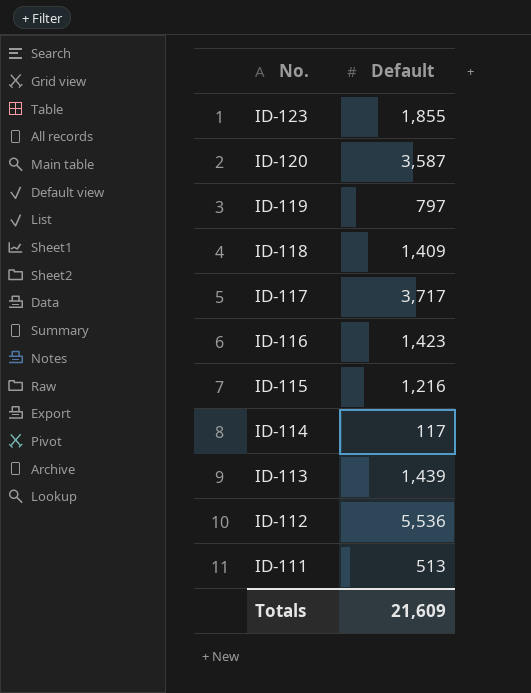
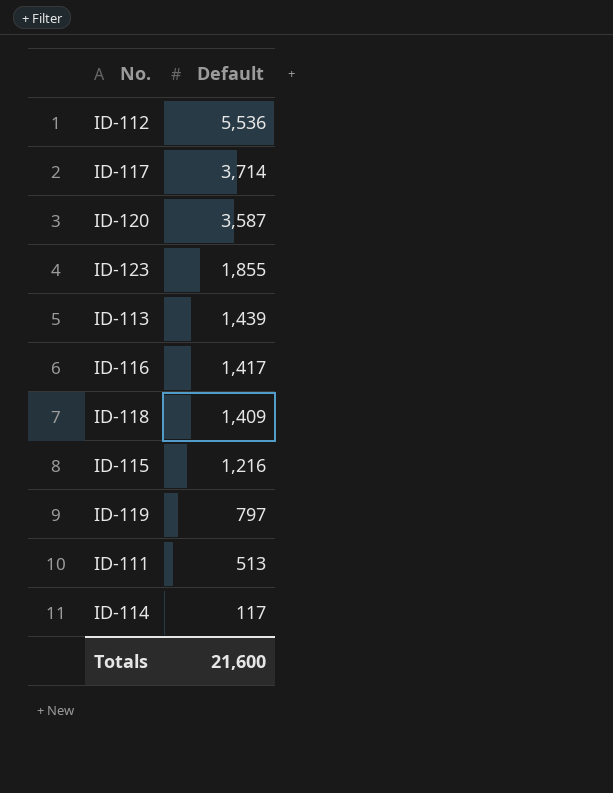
row order: No. descending -> Default descending
ID-117 | Default: 3,717 -> 3,714
ID-116 | Default: 1,423 -> 1,417
Totals | Default: 21,609 -> 21,600

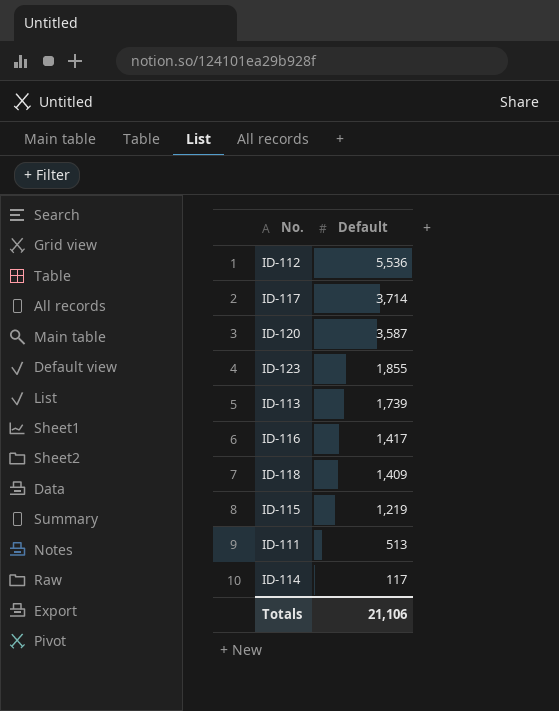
row ID-119: 797 -> none
ID-113 | Default: 1,439 -> 1,739
ID-115 | Default: 1,216 -> 1,219
Totals | Default: 21,600 -> 21,106

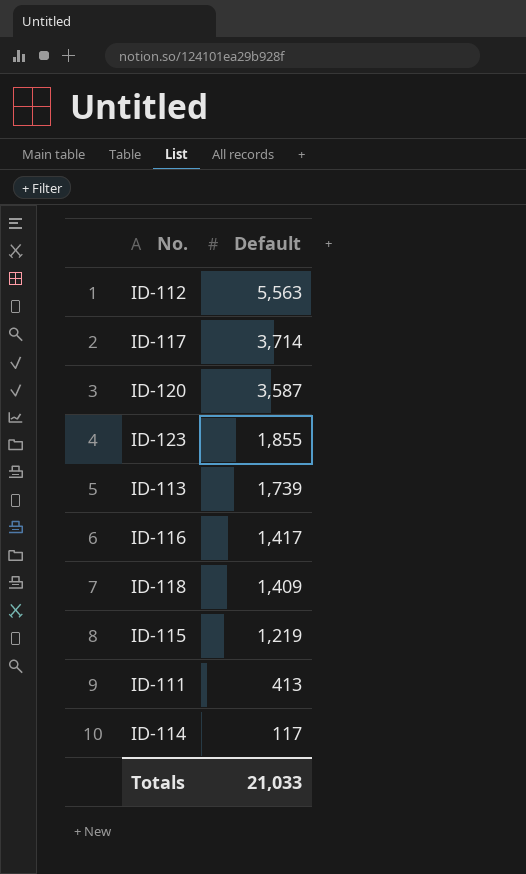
ID-112 | Default: 5,536 -> 5,563
ID-111 | Default: 513 -> 413
Totals | Default: 21,106 -> 21,033

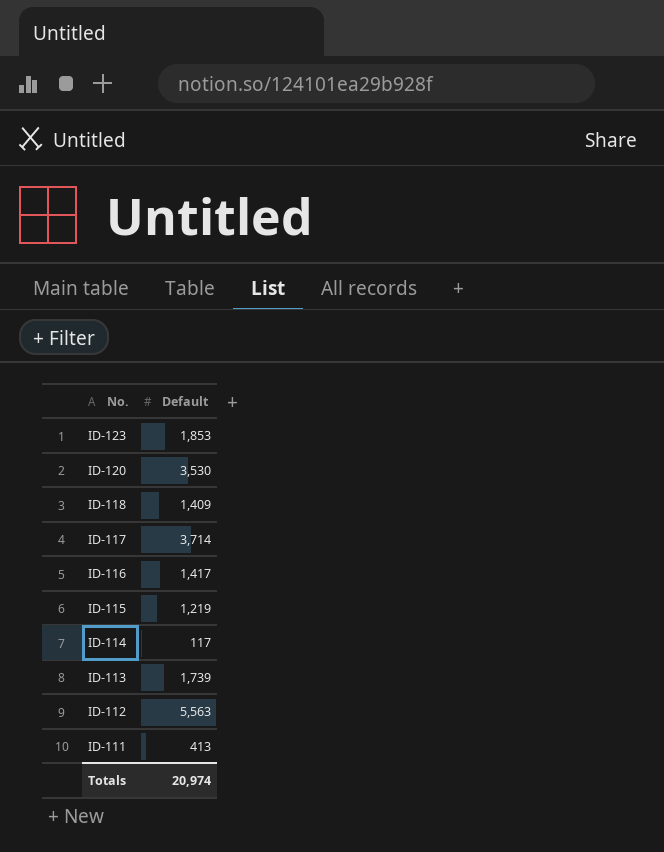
row order: Default descending -> No. descending
ID-123 | Default: 1,855 -> 1,853
ID-120 | Default: 3,587 -> 3,530
Totals | Default: 21,033 -> 20,974

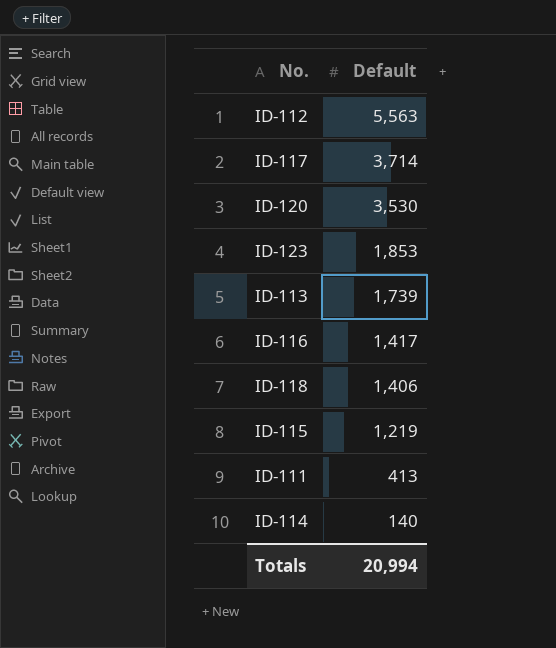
row order: No. descending -> Default descending
ID-118 | Default: 1,409 -> 1,406
ID-114 | Default: 117 -> 140
Totals | Default: 20,974 -> 20,994

